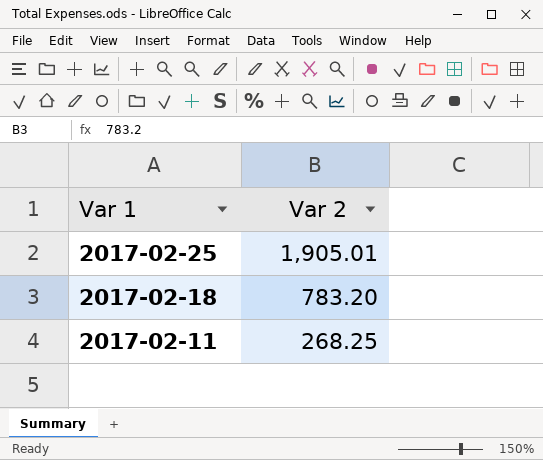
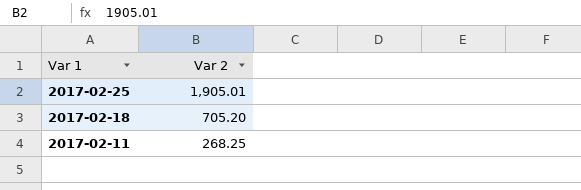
2017-02-18 | Var 2: 783.20 -> 705.20

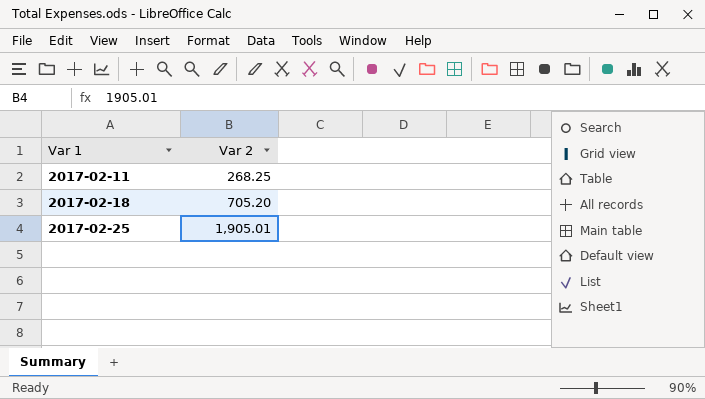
row order: Var 1 descending -> Var 1 ascending

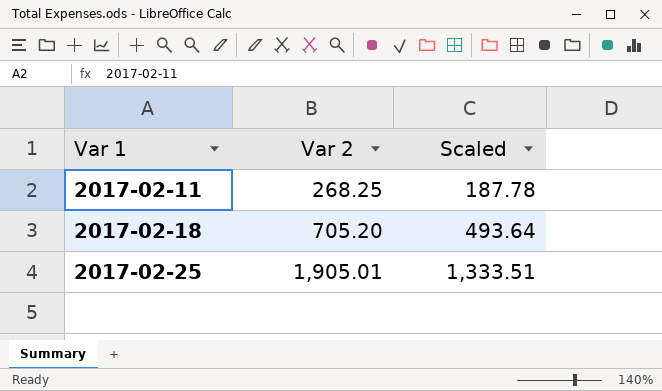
column Scaled | formula: none -> [Var 2] * 0.7

